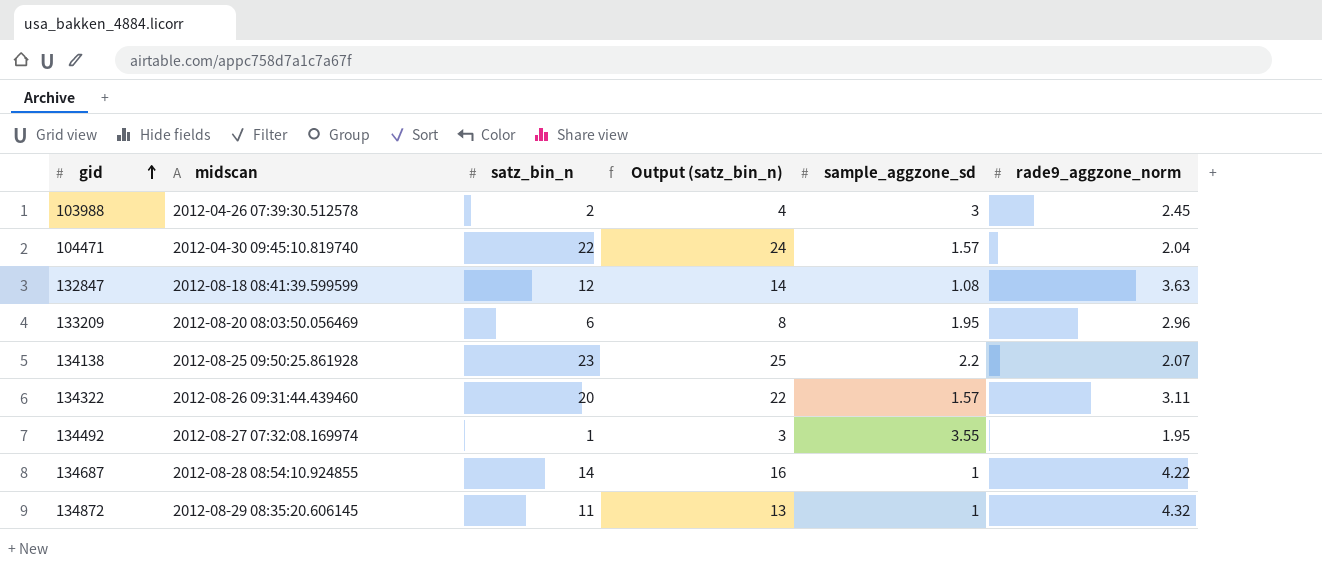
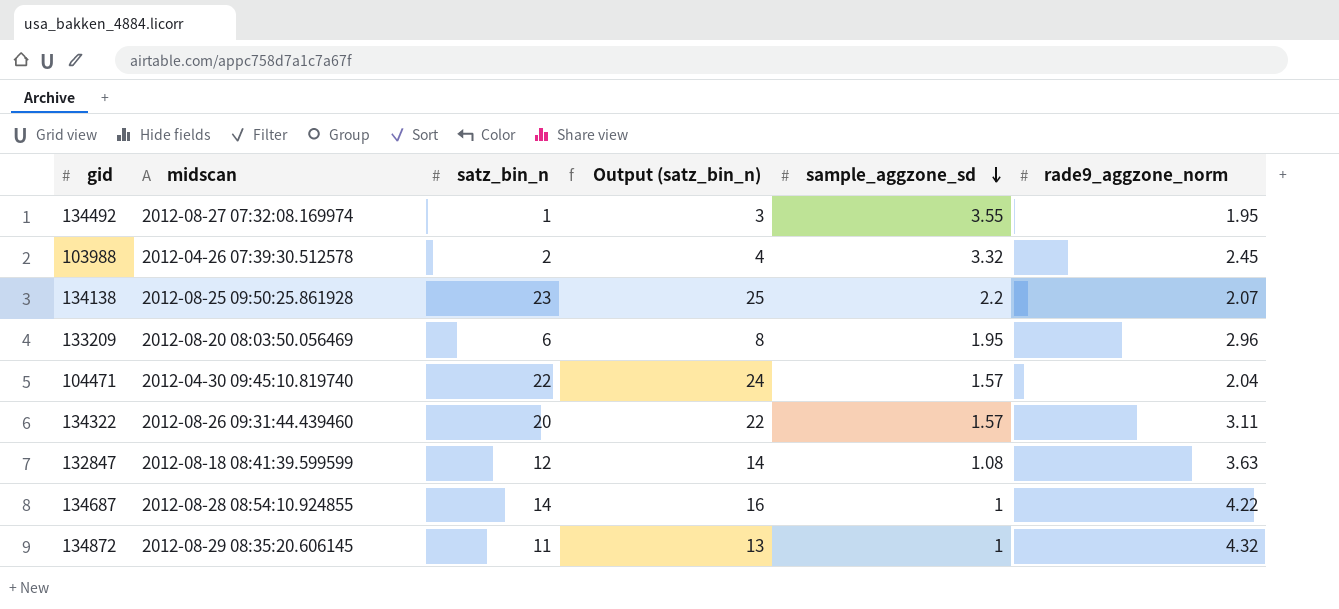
row order: gid ascending -> sample_aggzone_sd descending
103988 | sample_aggzone_sd: 3 -> 3.32

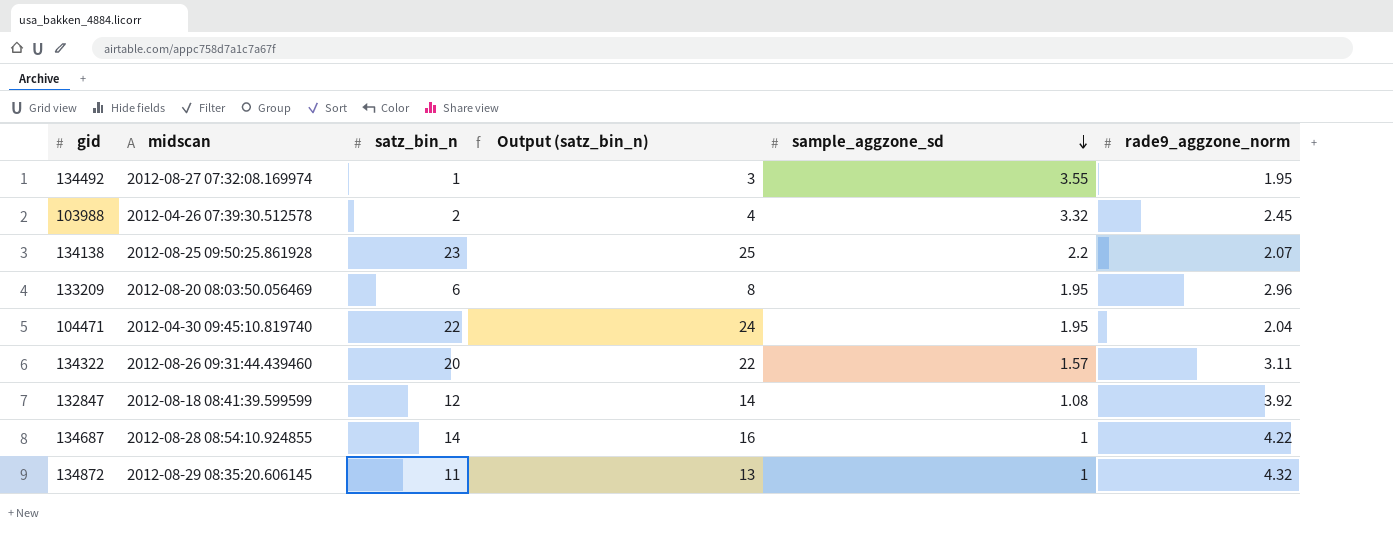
104471 | sample_aggzone_sd: 1.57 -> 1.95
132847 | rade9_aggzone_norm: 3.63 -> 3.92

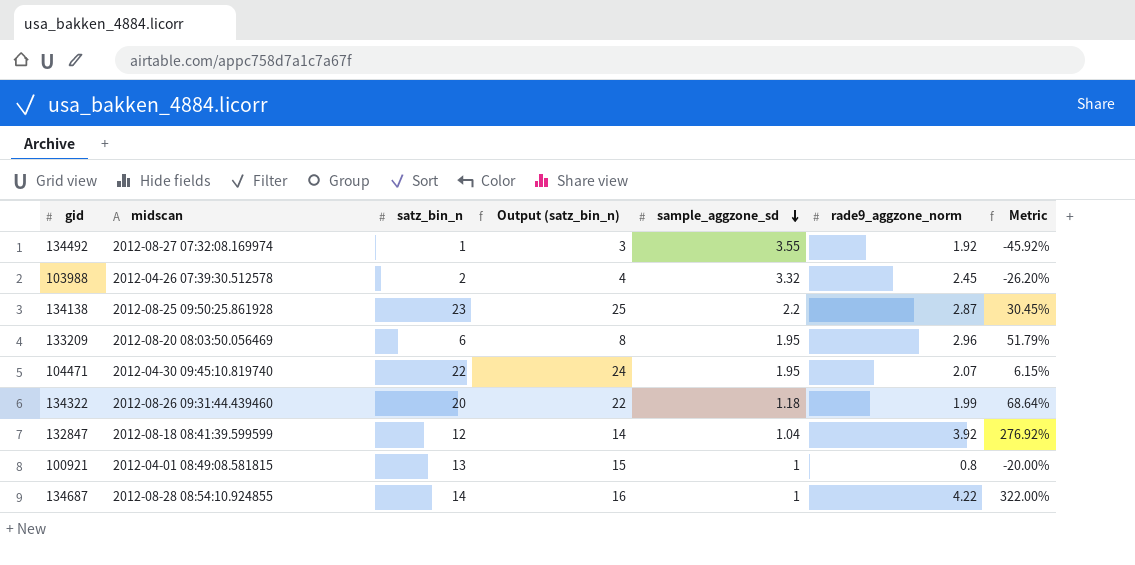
column Metric | formula: none -> ([rade9_aggzone_norm] - [sample_aggzone_sd]) / [sample_aggzone_sd]
row 134872: 2012-08-29 08:35:20.606145 | 11 | 13 | 1 | 4.32 -> none
134492 | rade9_aggzone_norm: 1.95 -> 1.92
134138 | rade9_aggzone_norm: 2.07 -> 2.87
104471 | rade9_aggzone_norm: 2.04 -> 2.07
134322 | sample_aggzone_sd: 1.57 -> 1.18
134322 | rade9_aggzone_norm: 3.11 -> 1.99
132847 | sample_aggzone_sd: 1.08 -> 1.04
row 100921: none -> 2012-04-01 08:49:08.581815 | 13 | 15 | 1 | 0.8 | -20.00%

